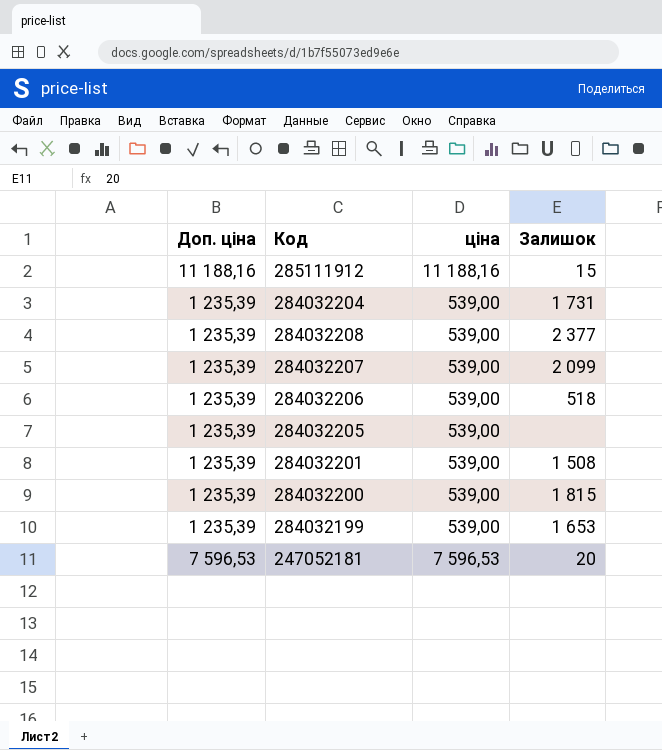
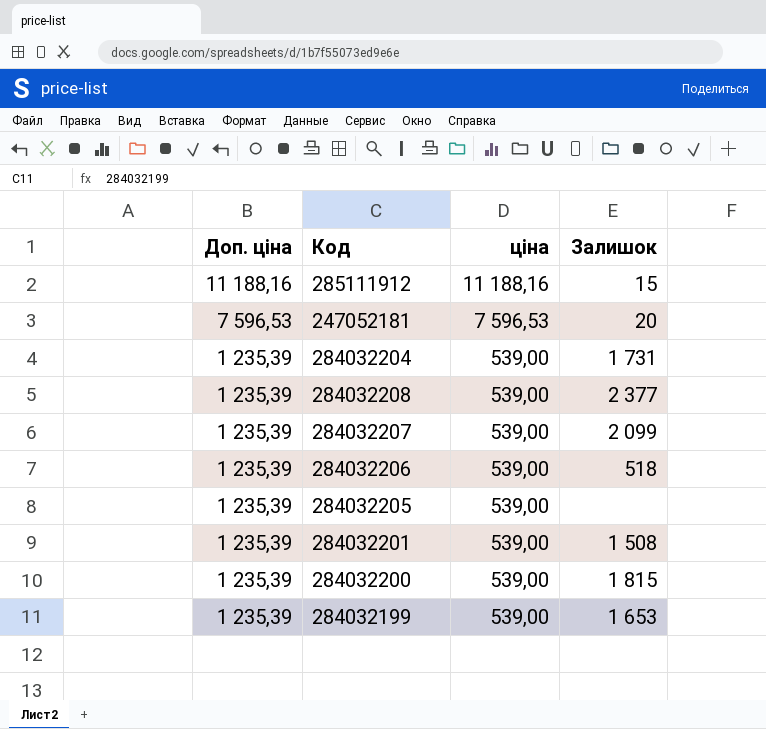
row order: none -> Доп. ціна descending

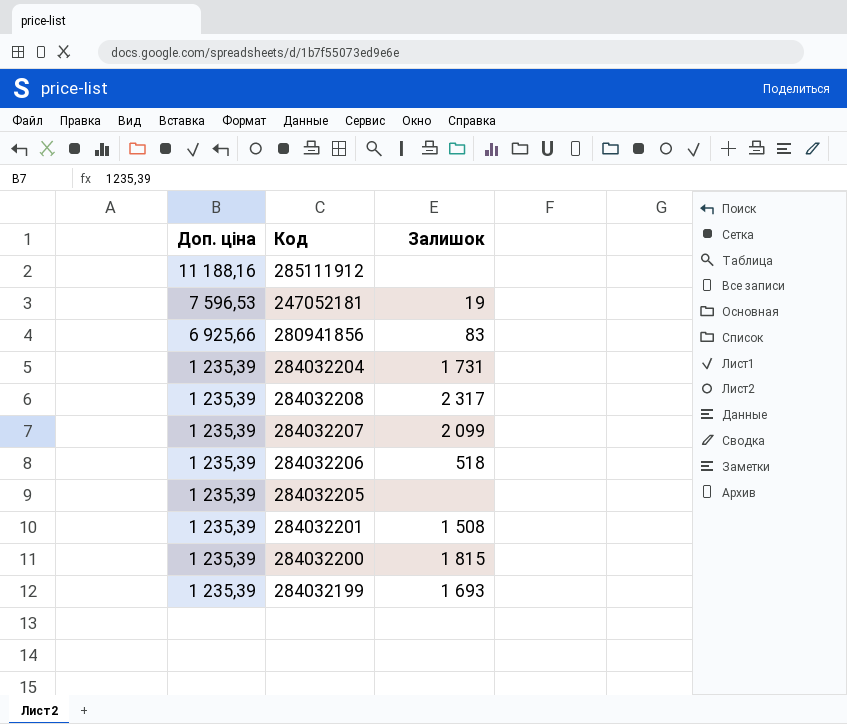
column ціна | position: 3 -> none
285111912 | Залишок: 15 -> none
247052181 | Залишок: 20 -> 19
row 280941856: none -> 6 925,66 | 83
284032208 | Залишок: 2 377 -> 2 317
284032199 | Залишок: 1 653 -> 1 693

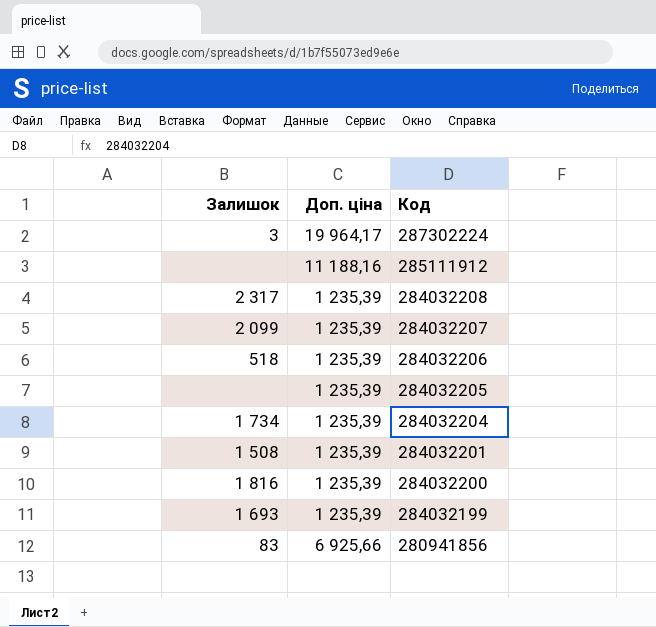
row order: Доп. ціна descending -> Код descending
column Залишок | position: 3 -> 1
row 247052181: 7 596,53 | 19 -> none
row 287302224: none -> 3 | 19 964,17
284032204 | Залишок: 1 731 -> 1 734
284032200 | Залишок: 1 815 -> 1 816

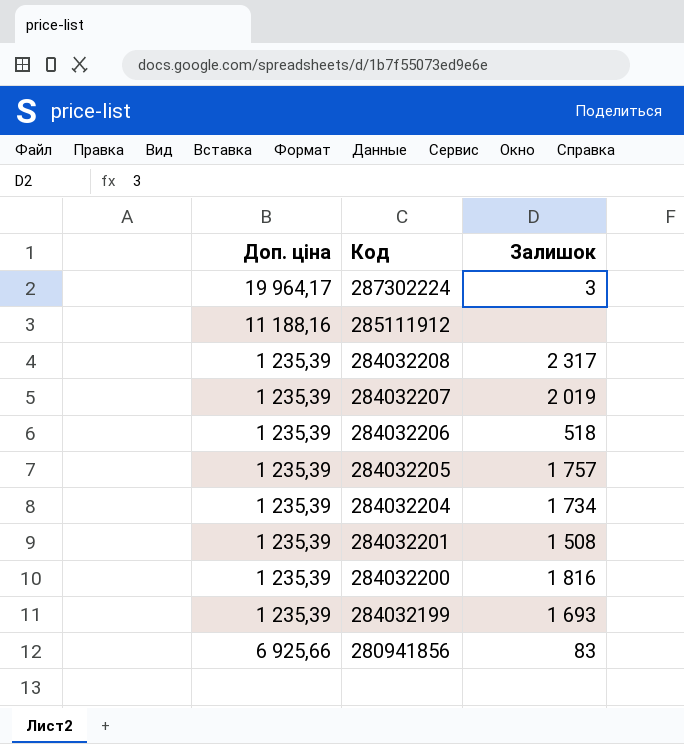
column Залишок | position: 1 -> 3
284032207 | Залишок: 2 099 -> 2 019
284032205 | Залишок: none -> 1 757

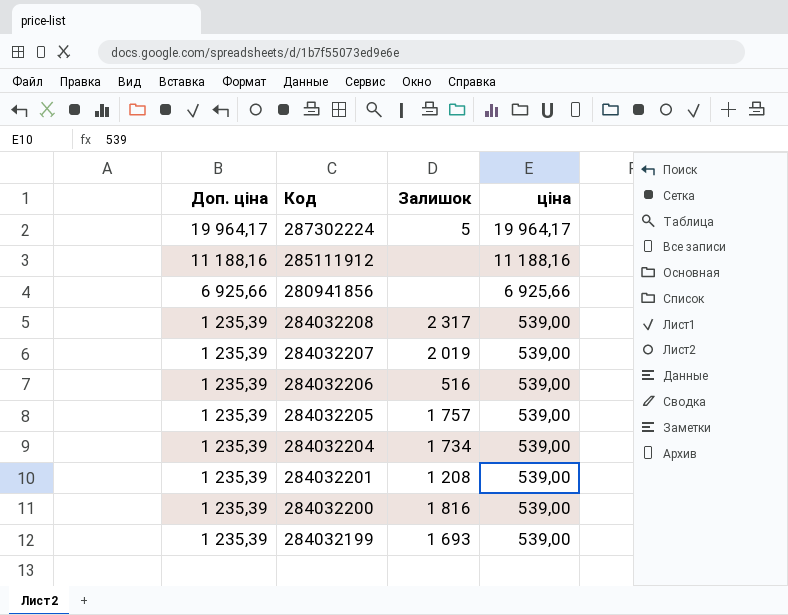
row order: Код descending -> Доп. ціна descending
column ціна | position: none -> 4
287302224 | Залишок: 3 -> 5
280941856 | Залишок: 83 -> none
284032206 | Залишок: 518 -> 516
284032201 | Залишок: 1 508 -> 1 208

